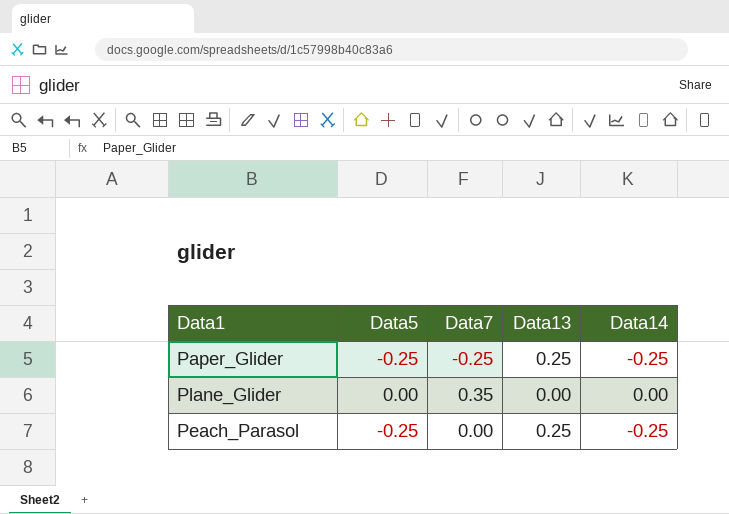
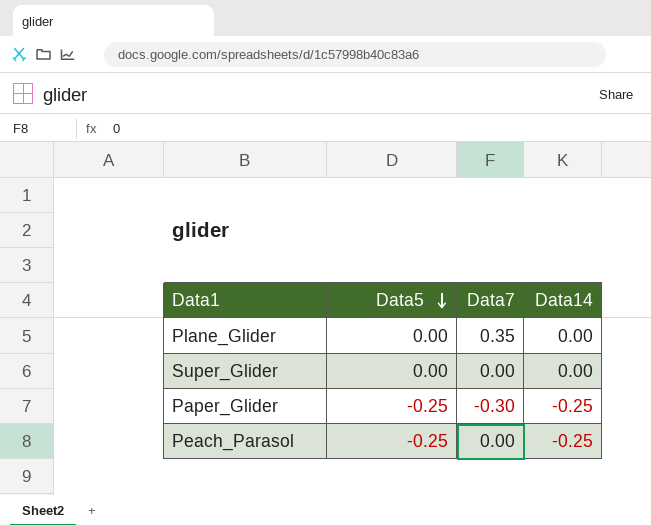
row order: none -> Data5 descending
column Data13 | position: 4 -> none
row Super_Glider: none -> 0.00 | 0.00 | 0.00
Paper_Glider | Data7: -0.25 -> -0.30

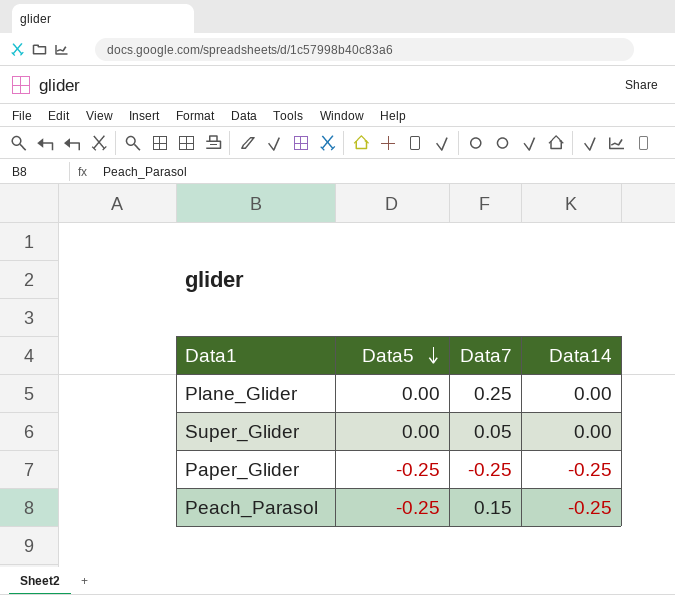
Plane_Glider | Data7: 0.35 -> 0.25
Super_Glider | Data7: 0.00 -> 0.05
Paper_Glider | Data7: -0.30 -> -0.25
Peach_Parasol | Data7: 0.00 -> 0.15

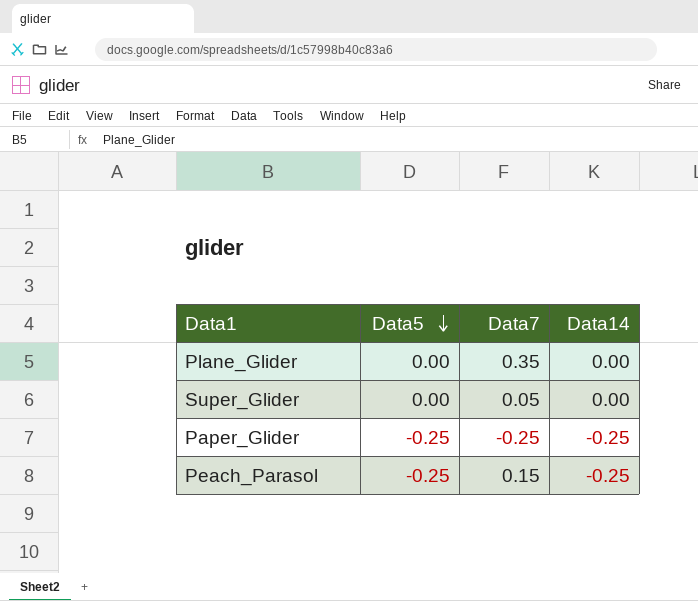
Plane_Glider | Data7: 0.25 -> 0.35

